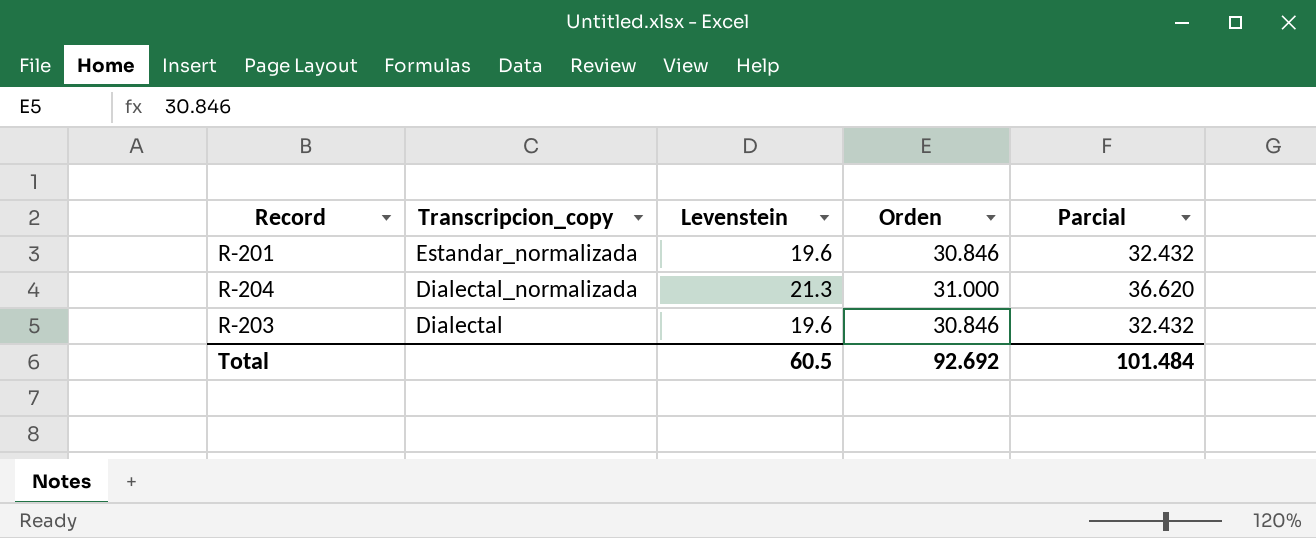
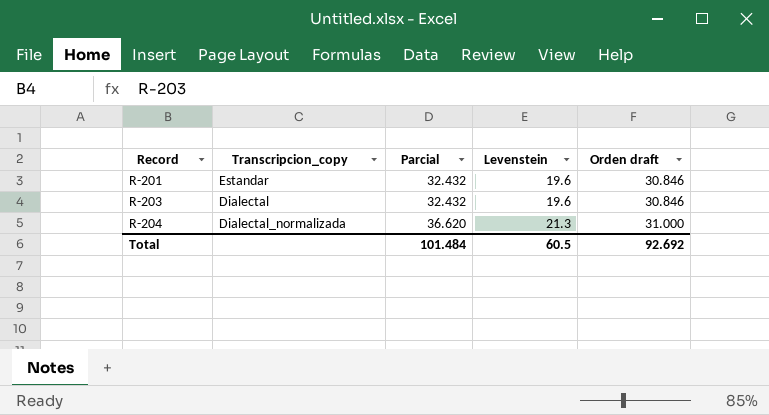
row order: Transcripcion_copy descending -> Record ascending
column Parcial | position: 5 -> 3
column name: Orden -> Orden draft
R-201 | Transcripcion_copy: Estandar_normalizada -> Estandar

